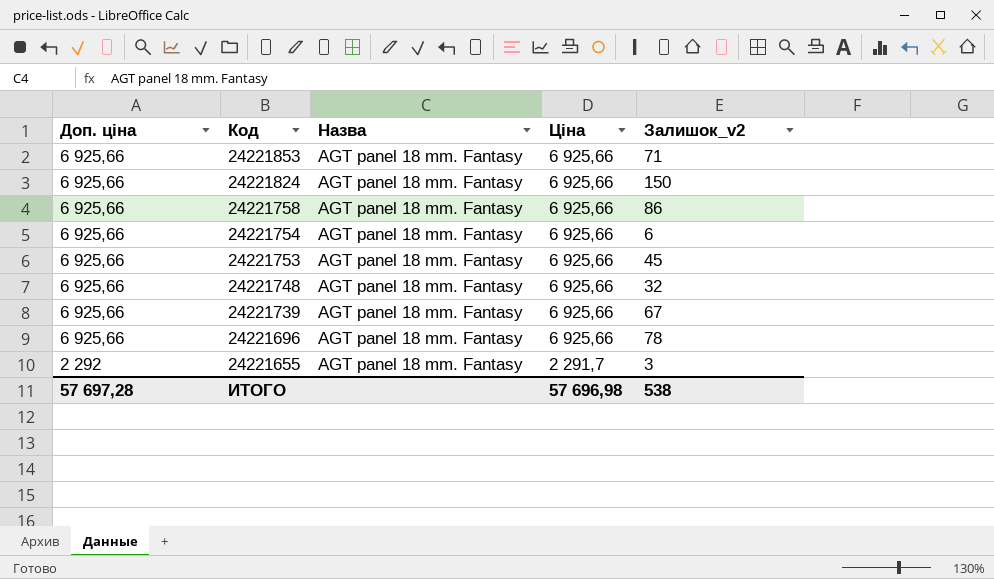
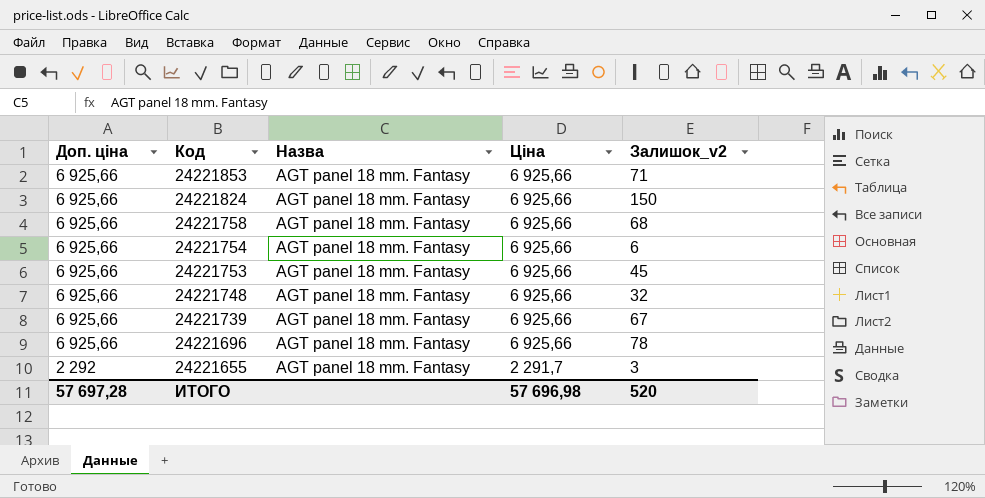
24221758 | Залишок_v2: 86 -> 68
ИТОГО | Залишок_v2: 538 -> 520

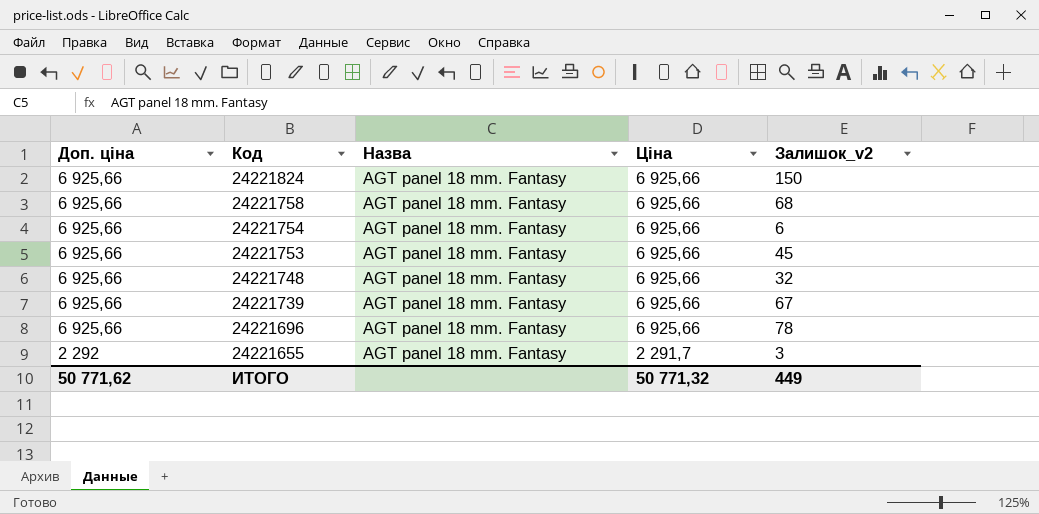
row 24221853: 6 925,66 | AGT panel 18 mm. Fantasy | 6 925,66 | 71 -> none
ИТОГО | Доп. ціна: 57 697,28 -> 50 771,62
ИТОГО | Ціна: 57 696,98 -> 50 771,32
ИТОГО | Залишок_v2: 520 -> 449

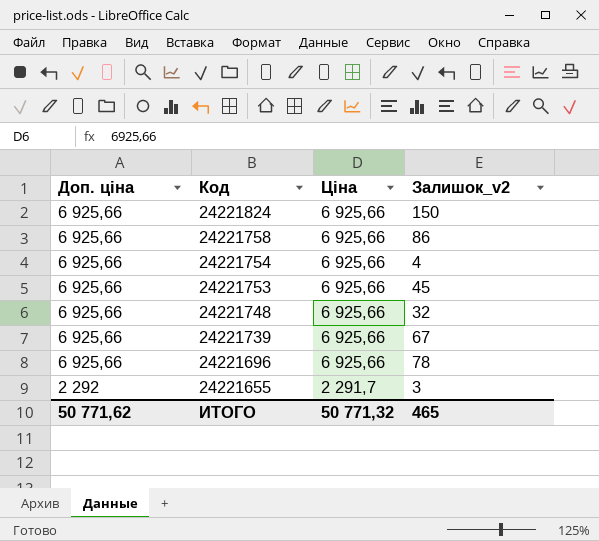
column Назва | position: 3 -> none
24221758 | Залишок_v2: 68 -> 86
24221754 | Залишок_v2: 6 -> 4
ИТОГО | Залишок_v2: 449 -> 465

